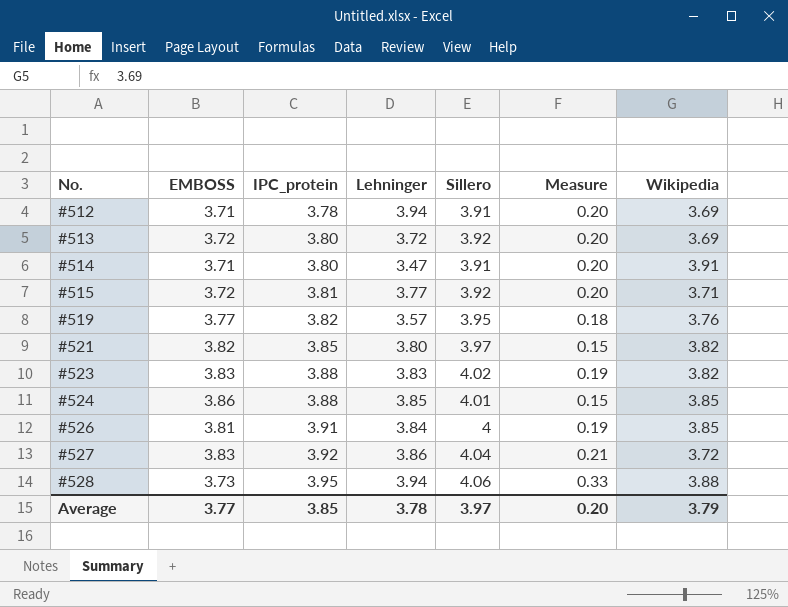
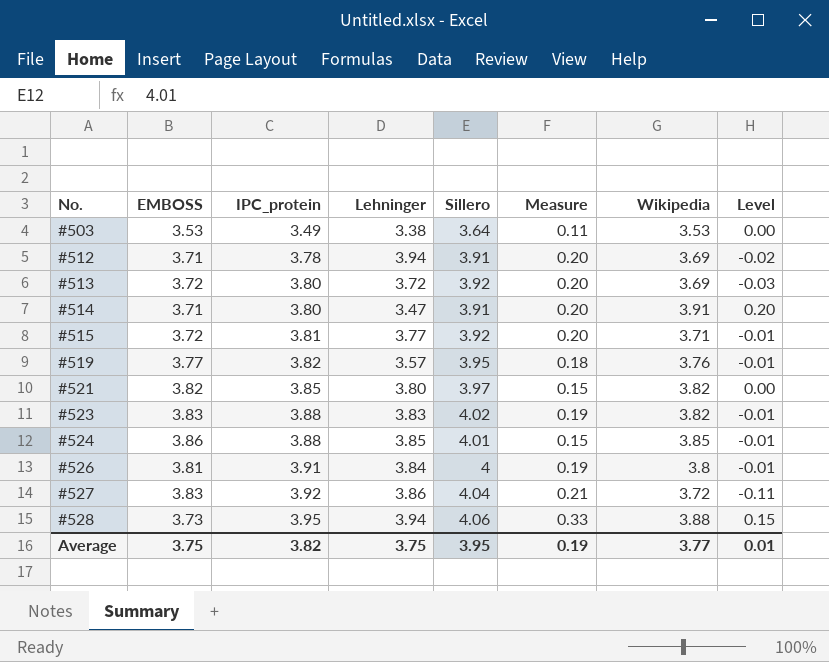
column Level | formula: none -> [Wikipedia] - [EMBOSS]
row #503: none -> 3.53 | 3.49 | 3.38 | 3.64 | 0.11 | 3.53 | 0.00
#526 | Wikipedia: 3.85 -> 3.8
Average | EMBOSS: 3.77 -> 3.75
Average | IPC_protein: 3.85 -> 3.82
Average | Lehninger: 3.78 -> 3.75
Average | Sillero: 3.97 -> 3.95
Average | Measure: 0.20 -> 0.19
Average | Wikipedia: 3.79 -> 3.77

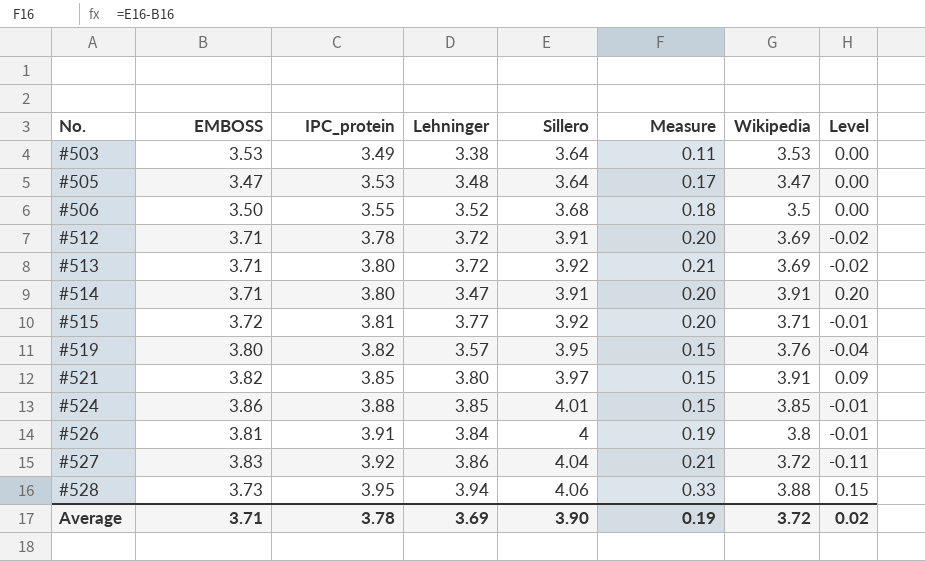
row #523: 3.83 | 3.88 | 3.83 | 4.02 | 0.19 | 3.82 | -0.01 -> none
row #505: none -> 3.47 | 3.53 | 3.48 | 3.64 | 0.17 | 3.47 | 0.00
row #506: none -> 3.50 | 3.55 | 3.52 | 3.68 | 0.18 | 3.5 | 0.00
#512 | Lehninger: 3.94 -> 3.72
#513 | EMBOSS: 3.72 -> 3.71
#513 | Measure: 0.20 -> 0.21
#513 | Level: -0.03 -> -0.02
#519 | EMBOSS: 3.77 -> 3.80
#519 | Measure: 0.18 -> 0.15
#519 | Level: -0.01 -> -0.04
#521 | Wikipedia: 3.82 -> 3.91
#521 | Level: 0.00 -> 0.09
Average | EMBOSS: 3.75 -> 3.71
Average | IPC_protein: 3.82 -> 3.78
Average | Lehninger: 3.75 -> 3.69
Average | Sillero: 3.95 -> 3.90
Average | Wikipedia: 3.77 -> 3.72
Average | Level: 0.01 -> 0.02

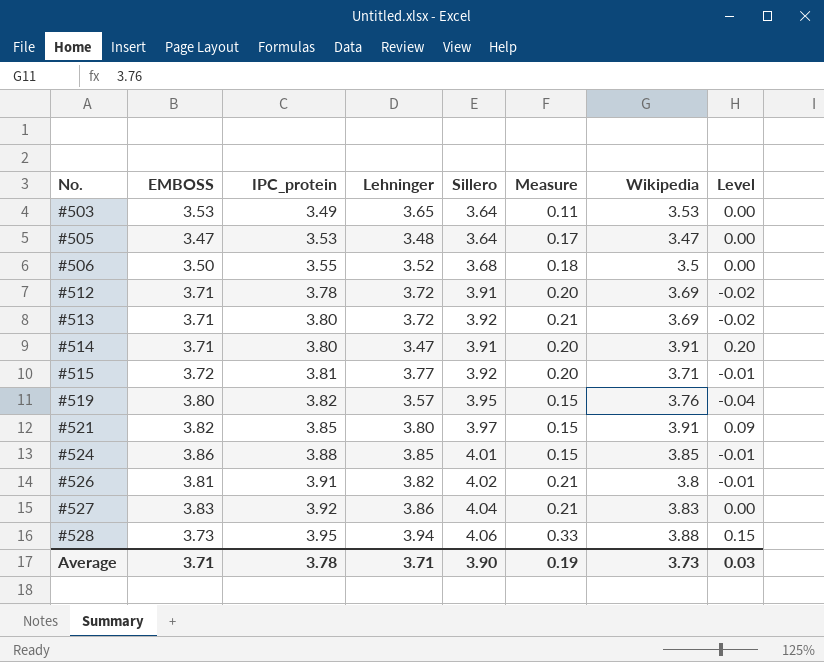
#503 | Lehninger: 3.38 -> 3.65
#526 | Lehninger: 3.84 -> 3.82
#526 | Sillero: 4 -> 4.02
#526 | Measure: 0.19 -> 0.21
#527 | Wikipedia: 3.72 -> 3.83
#527 | Level: -0.11 -> 0.00
Average | Lehninger: 3.69 -> 3.71
Average | Wikipedia: 3.72 -> 3.73
Average | Level: 0.02 -> 0.03

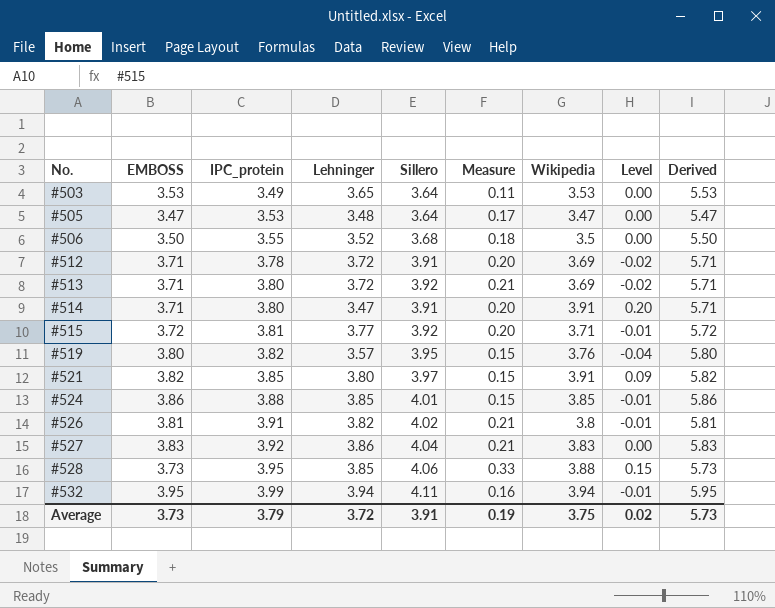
column Derived | formula: none -> [EMBOSS] + 2
#528 | Lehninger: 3.94 -> 3.85
row #532: none -> 3.95 | 3.99 | 3.94 | 4.11 | 0.16 | 3.94 | -0.01 | 5.95
Average | EMBOSS: 3.71 -> 3.73
Average | IPC_protein: 3.78 -> 3.79
Average | Lehninger: 3.71 -> 3.72
Average | Sillero: 3.90 -> 3.91
Average | Wikipedia: 3.73 -> 3.75
Average | Level: 0.03 -> 0.02

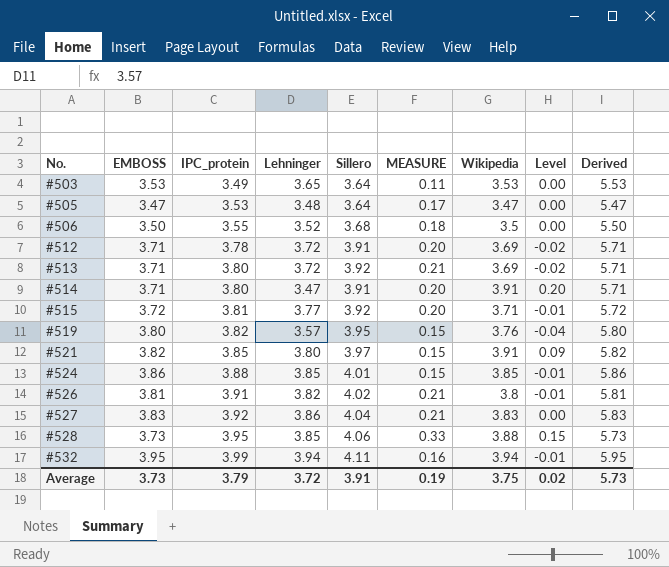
column name: Measure -> MEASURE

